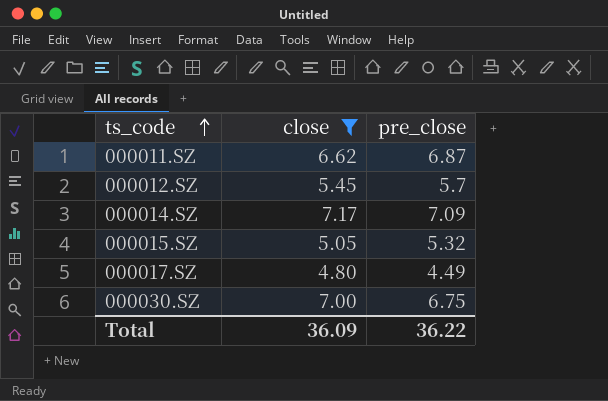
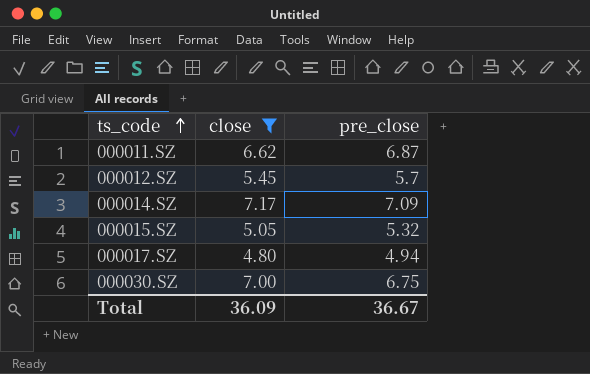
000017.SZ | pre_close: 4.49 -> 4.94
Total | pre_close: 36.22 -> 36.67

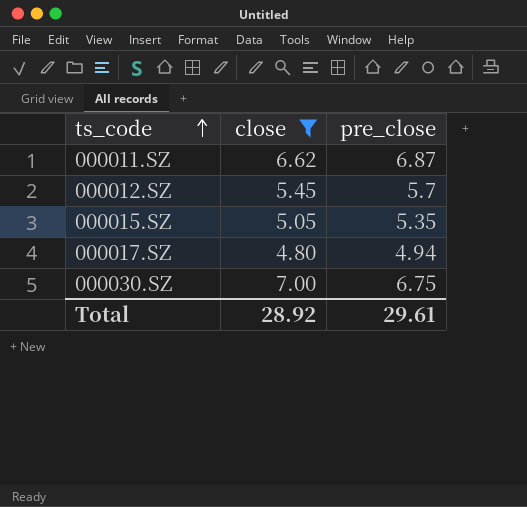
row 000014.SZ: 7.17 | 7.09 -> none
000015.SZ | pre_close: 5.32 -> 5.35
Total | close: 36.09 -> 28.92
Total | pre_close: 36.67 -> 29.61

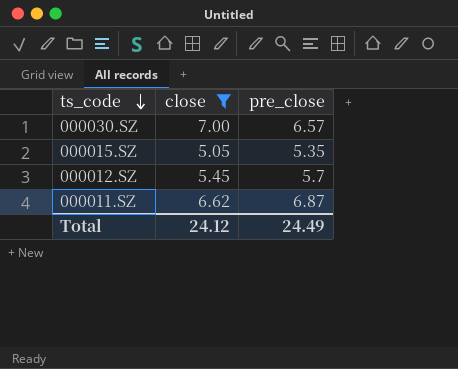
row order: ts_code ascending -> ts_code descending
row 000017.SZ: 4.80 | 4.94 -> none
000030.SZ | pre_close: 6.75 -> 6.57
Total | close: 28.92 -> 24.12
Total | pre_close: 29.61 -> 24.49

